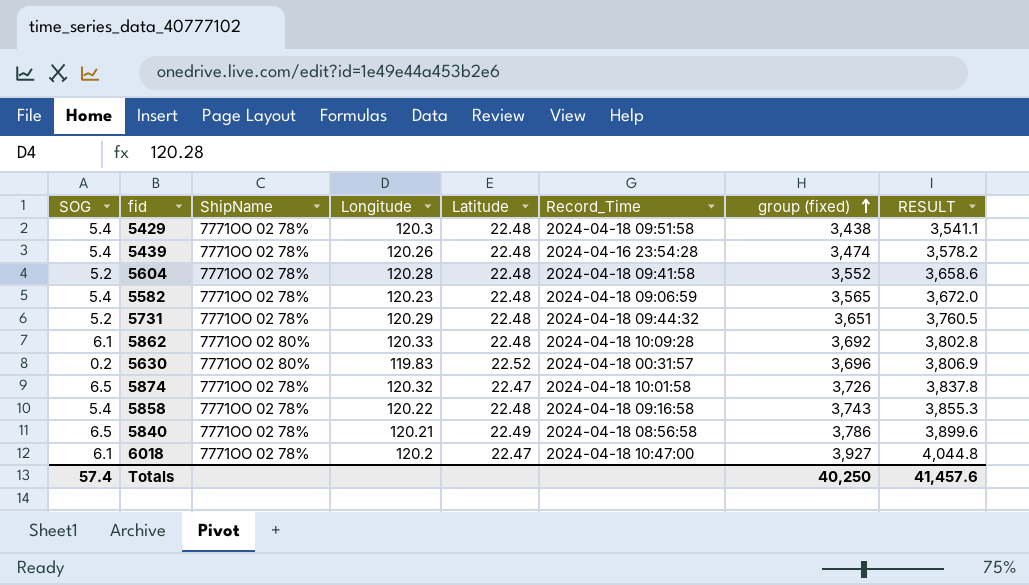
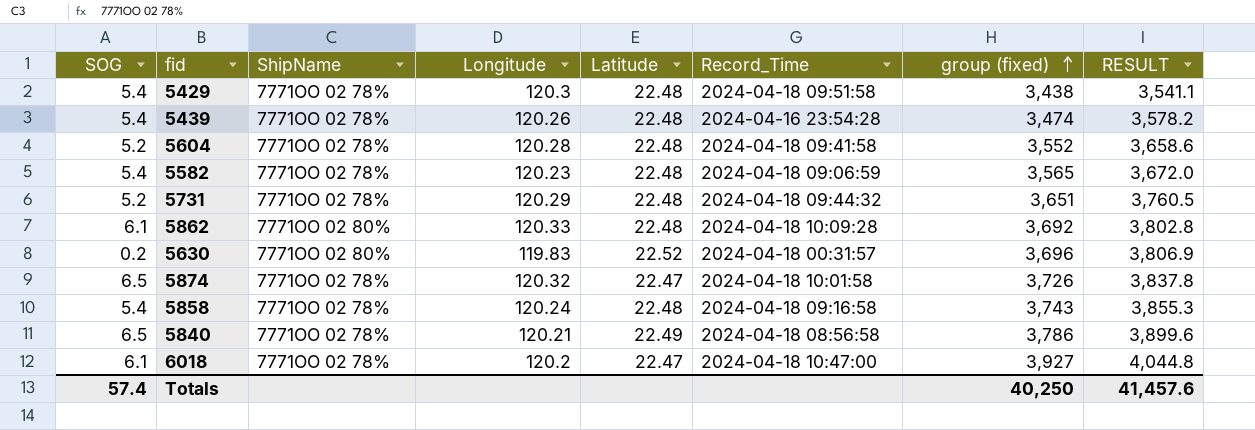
5858 | Longitude: 120.22 -> 120.24

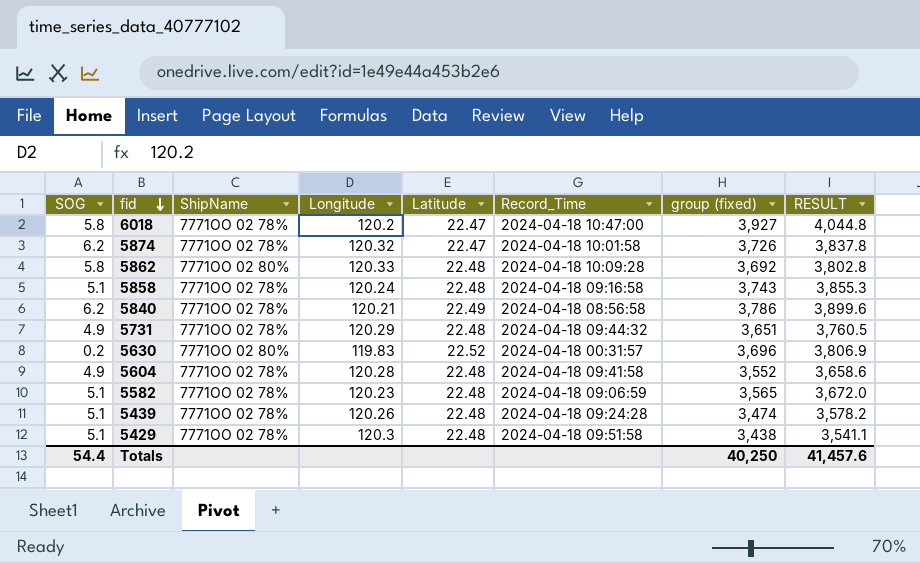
row order: group (fixed) ascending -> fid descending
6018 | SOG: 6.1 -> 5.8
5874 | SOG: 6.5 -> 6.2
5862 | SOG: 6.1 -> 5.8
5858 | SOG: 5.4 -> 5.1
5840 | SOG: 6.5 -> 6.2
5731 | SOG: 5.2 -> 4.9
5604 | SOG: 5.2 -> 4.9
5582 | SOG: 5.4 -> 5.1
5439 | SOG: 5.4 -> 5.1
5439 | Record_Time: 2024-04-16 23:54:28 -> 2024-04-18 09:24:28
5429 | SOG: 5.4 -> 5.1
Totals | SOG: 57.4 -> 54.4

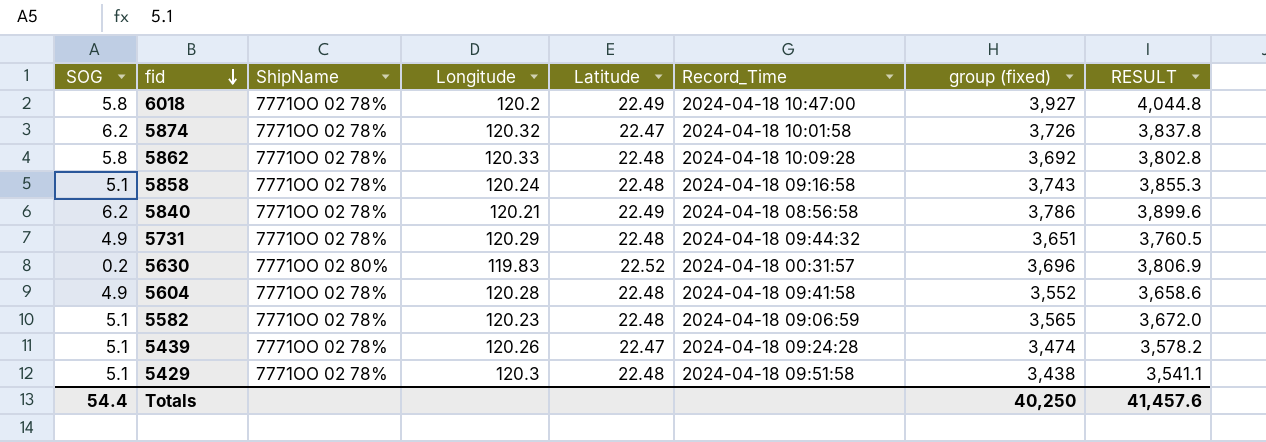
6018 | Latitude: 22.47 -> 22.49
5862 | ShipName: 7771OO 02 80% -> 7771OO 02 78%
5439 | Latitude: 22.48 -> 22.47

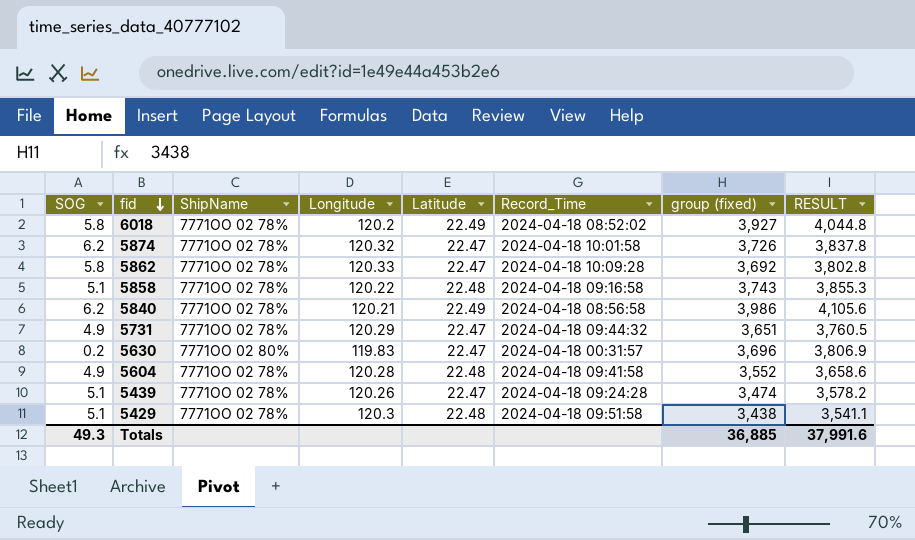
row 5582: 5.1 | 7771OO 02 78% | 120.23 | 22.48 | 2024-04-18 09:06:59 | 3,565 | 3,672.0 -> none
6018 | Record_Time: 2024-04-18 10:47:00 -> 2024-04-18 08:52:02
5862 | Latitude: 22.48 -> 22.47
5858 | Longitude: 120.24 -> 120.22
5840 | group (fixed): 3,786 -> 3,986
5840 | RESULT: 3,899.6 -> 4,105.6
5731 | Latitude: 22.48 -> 22.47
5630 | Latitude: 22.52 -> 22.47
Totals | SOG: 54.4 -> 49.3
Totals | group (fixed): 40,250 -> 36,885
Totals | RESULT: 41,457.6 -> 37,991.6

